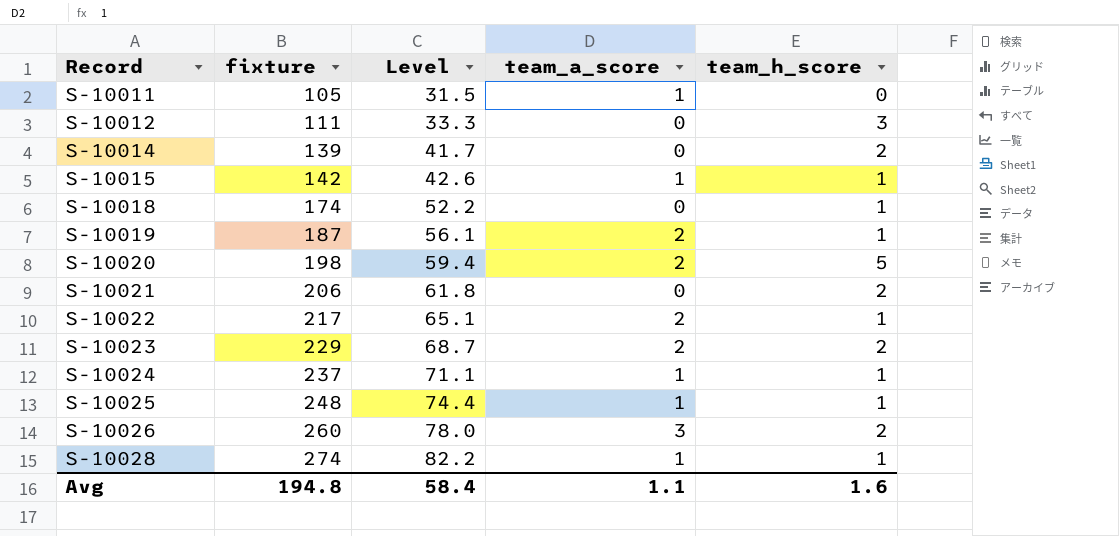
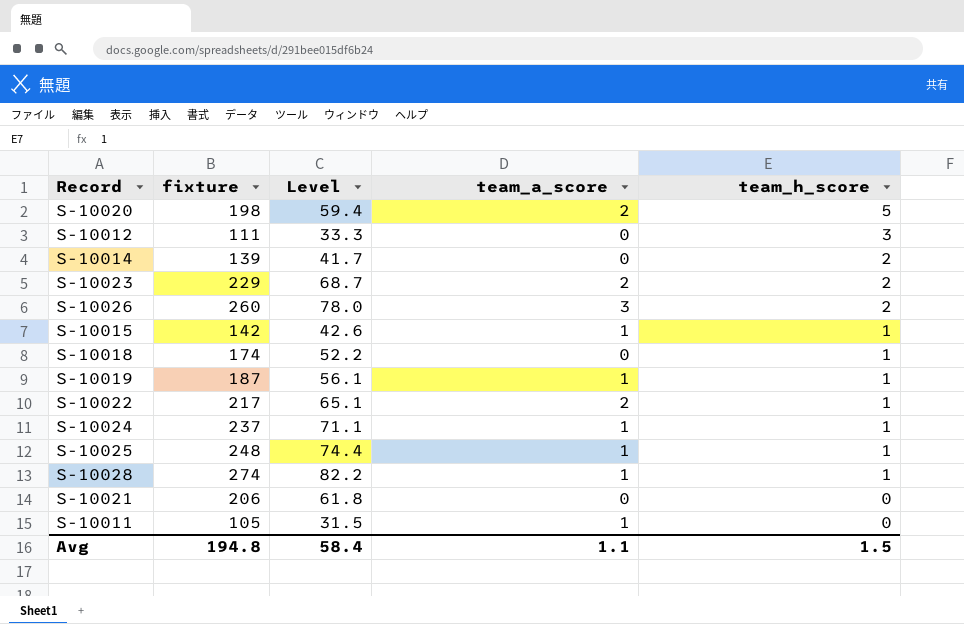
row order: Record ascending -> team_h_score descending
S-10019 | team_a_score: 2 -> 1
S-10021 | team_h_score: 2 -> 0
Avg | team_h_score: 1.6 -> 1.5

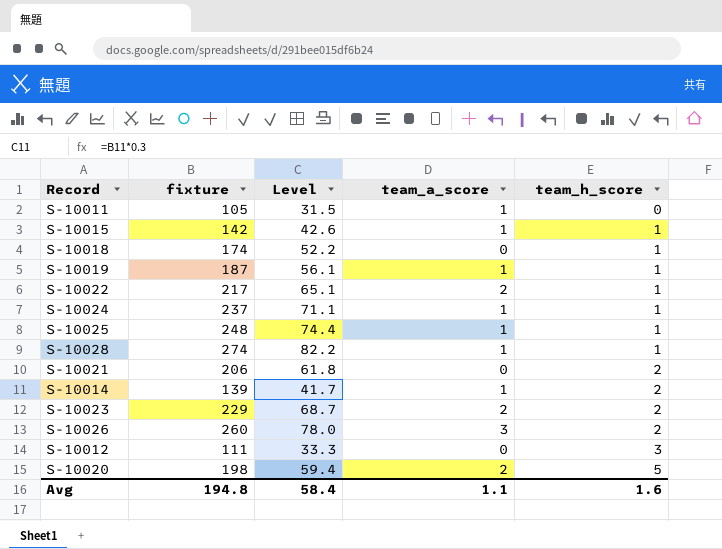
row order: team_h_score descending -> team_h_score ascending
S-10021 | team_h_score: 0 -> 2
S-10014 | team_a_score: 0 -> 1
Avg | team_h_score: 1.5 -> 1.6

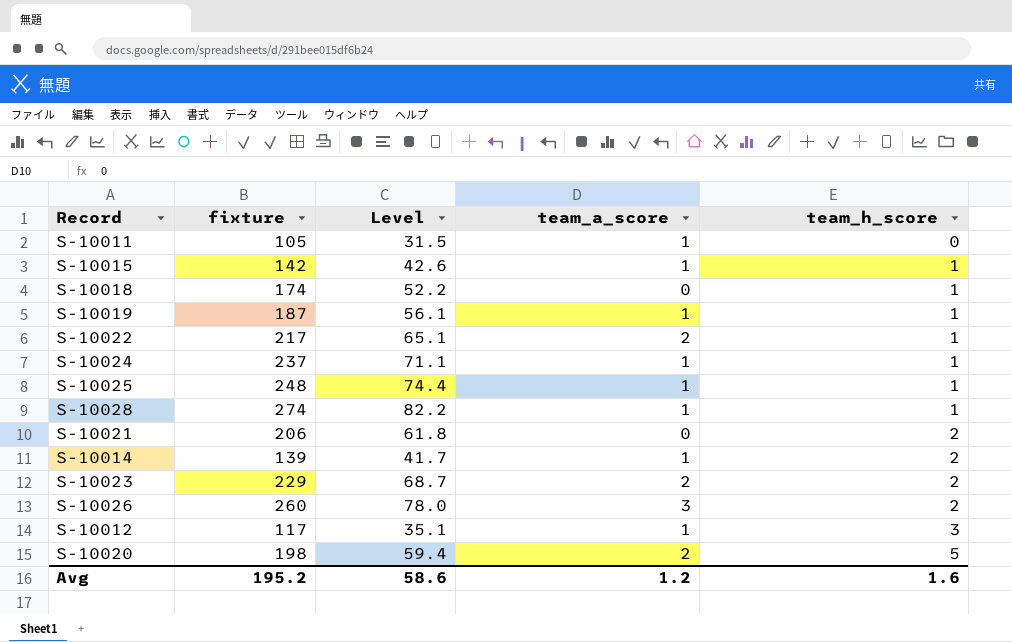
S-10012 | fixture: 111 -> 117
S-10012 | Level: 33.3 -> 35.1
S-10012 | team_a_score: 0 -> 1
Avg | fixture: 194.8 -> 195.2
Avg | Level: 58.4 -> 58.6
Avg | team_a_score: 1.1 -> 1.2

